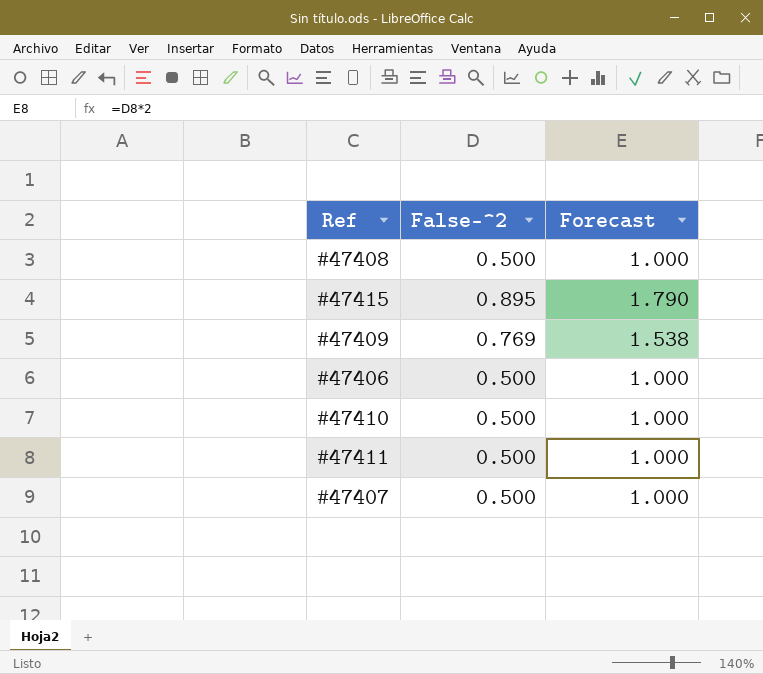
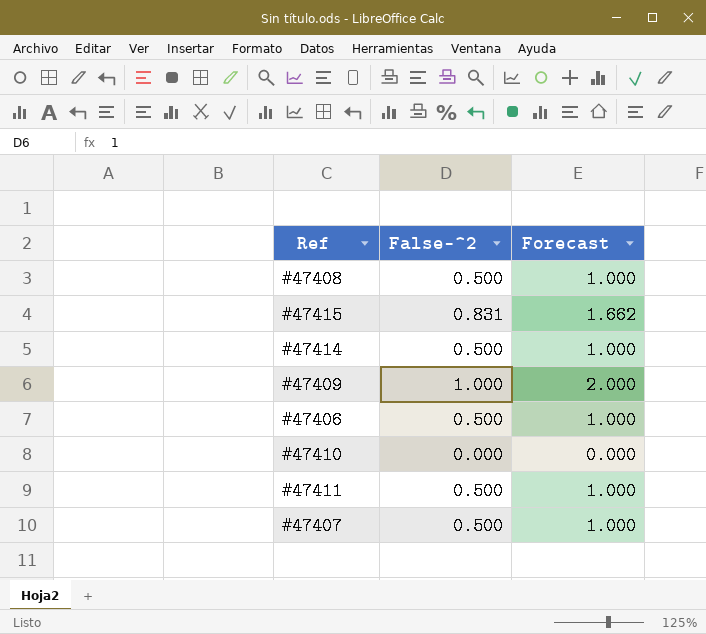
#47415 | False-^2: 0.895 -> 0.831
#47415 | Forecast: 1.790 -> 1.662
row #47414: none -> 0.500 | 1.000
#47409 | False-^2: 0.769 -> 1.000
#47409 | Forecast: 1.538 -> 2.000
#47410 | False-^2: 0.500 -> 0.000
#47410 | Forecast: 1.000 -> 0.000

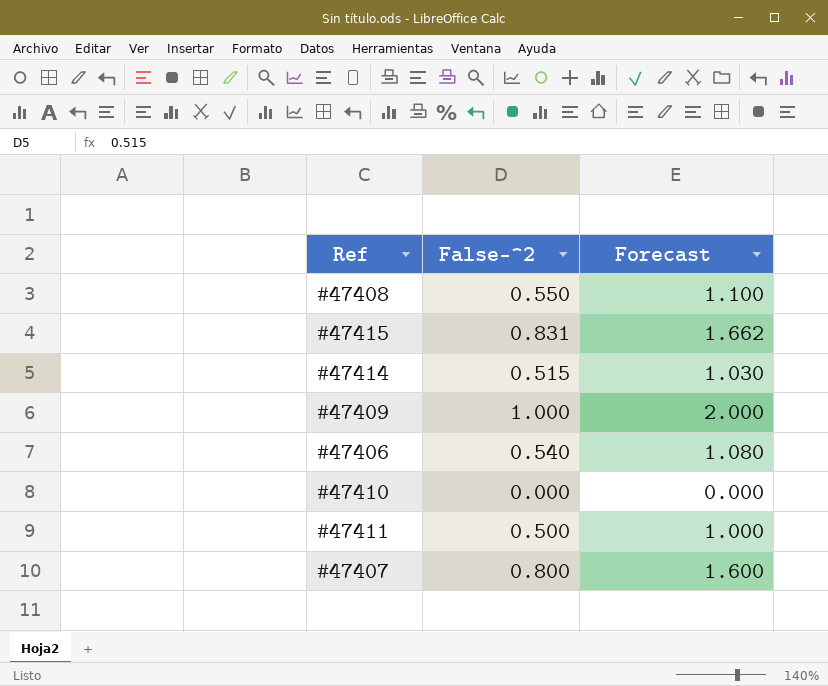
#47408 | False-^2: 0.500 -> 0.550
#47408 | Forecast: 1.000 -> 1.100
#47414 | False-^2: 0.500 -> 0.515
#47414 | Forecast: 1.000 -> 1.030
#47406 | False-^2: 0.500 -> 0.540
#47406 | Forecast: 1.000 -> 1.080
#47407 | False-^2: 0.500 -> 0.800
#47407 | Forecast: 1.000 -> 1.600

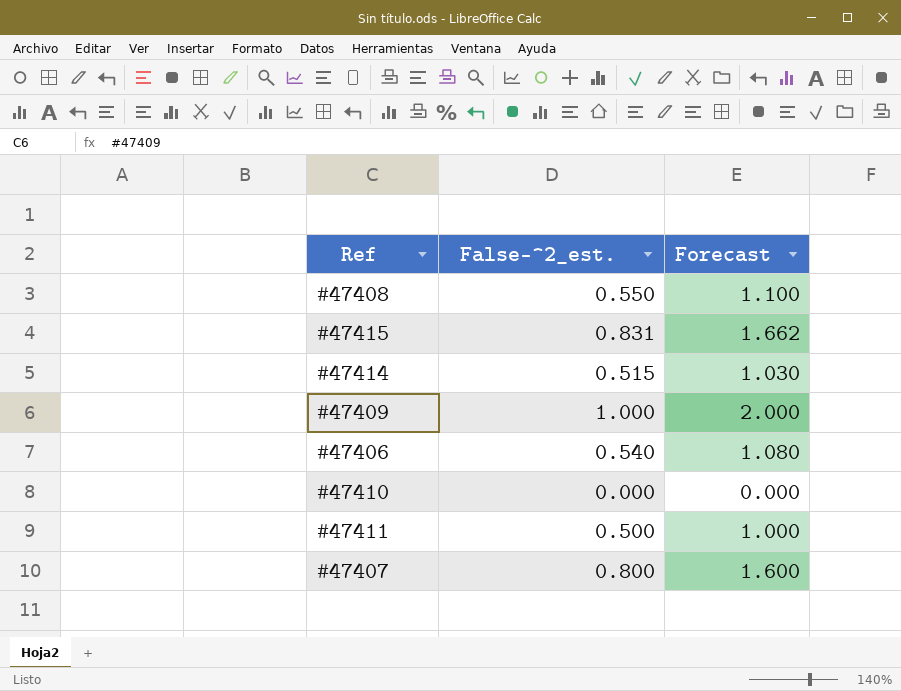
column name: False-^2 -> False-^2_est.

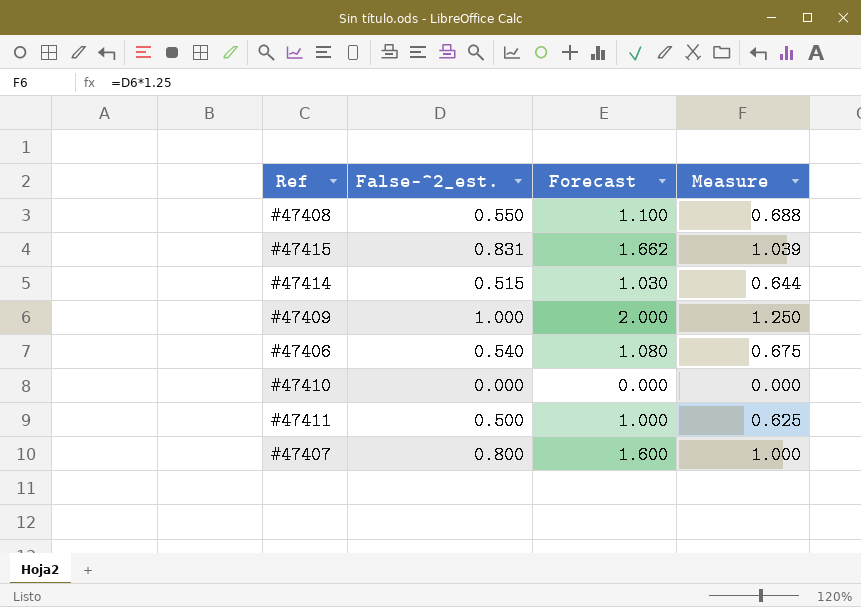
column Measure | formula: none -> [False-^2_est.] * 1.25

